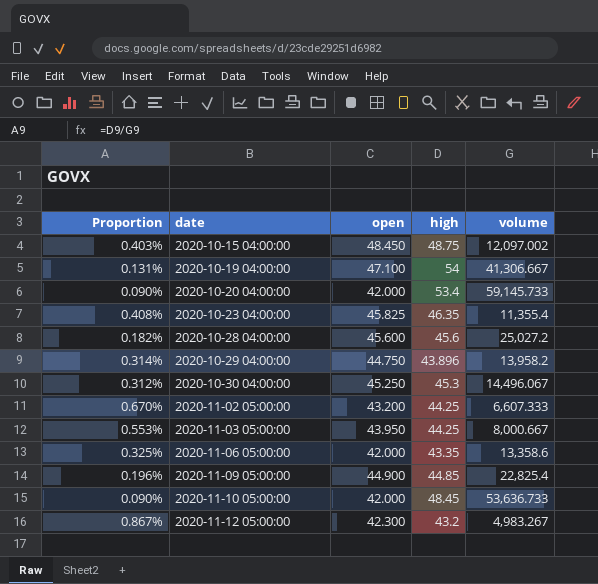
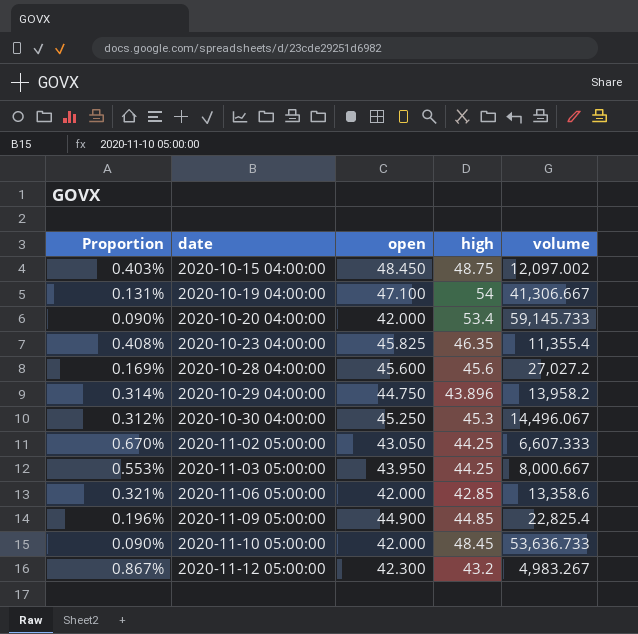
2020-10-28 04:00:00 | Proportion: 0.182% -> 0.169%
2020-10-28 04:00:00 | volume: 25,027.2 -> 27,027.2
2020-11-02 05:00:00 | open: 43.200 -> 43.050
2020-11-06 05:00:00 | Proportion: 0.325% -> 0.321%
2020-11-06 05:00:00 | high: 43.35 -> 42.85

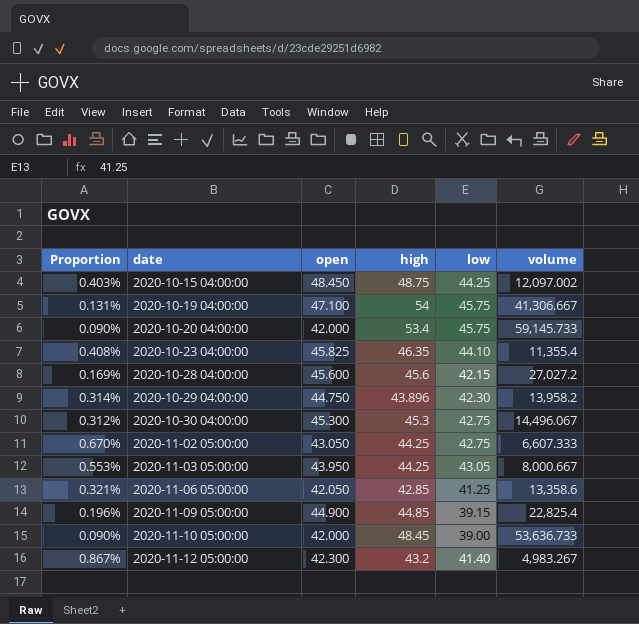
column low | position: none -> 5
2020-10-30 04:00:00 | open: 45.250 -> 45.300
2020-11-06 05:00:00 | open: 42.000 -> 42.050

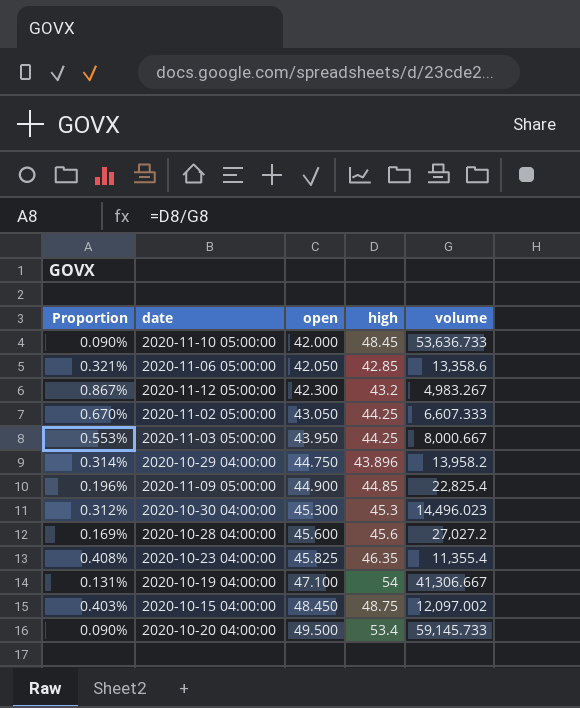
row order: date ascending -> open ascending
column low | position: 5 -> none
2020-10-30 04:00:00 | volume: 14,496.067 -> 14,496.023
2020-10-20 04:00:00 | open: 42.000 -> 49.500

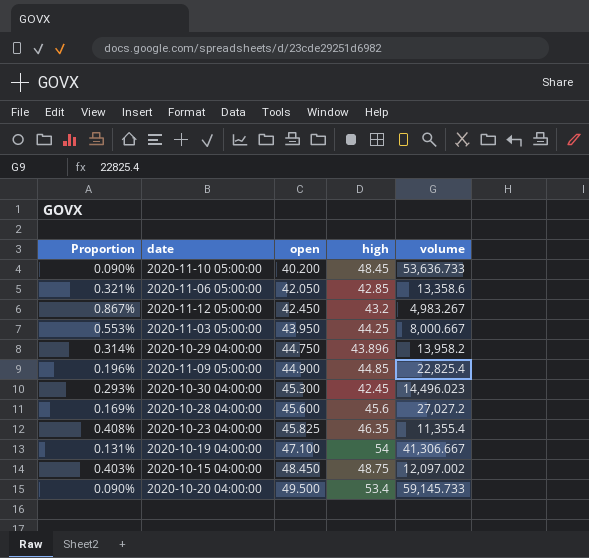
row 2020-11-02 05:00:00: 0.670% | 43.050 | 44.25 | 6,607.333 -> none
2020-11-10 05:00:00 | open: 42.000 -> 40.200
2020-11-12 05:00:00 | open: 42.300 -> 42.450
2020-10-30 04:00:00 | Proportion: 0.312% -> 0.293%
2020-10-30 04:00:00 | high: 45.3 -> 42.45

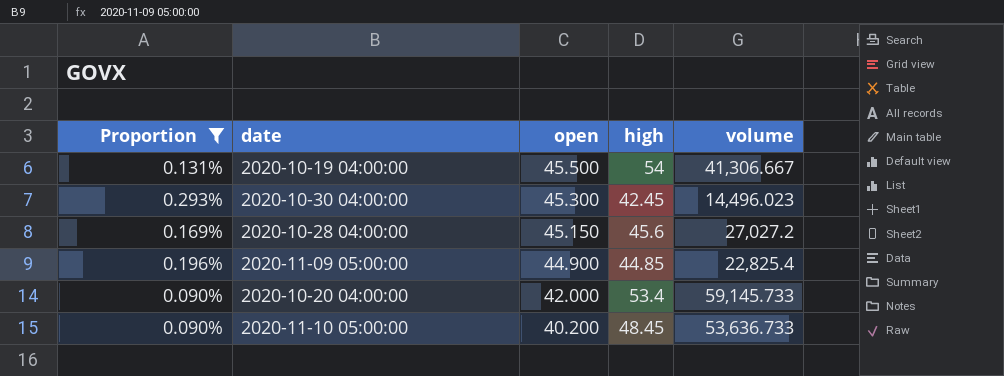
filter: none -> Proportion <= 0.293%
row order: open ascending -> open descending
2020-10-19 04:00:00 | open: 47.100 -> 45.500
2020-10-28 04:00:00 | open: 45.600 -> 45.150
2020-10-20 04:00:00 | open: 49.500 -> 42.000

